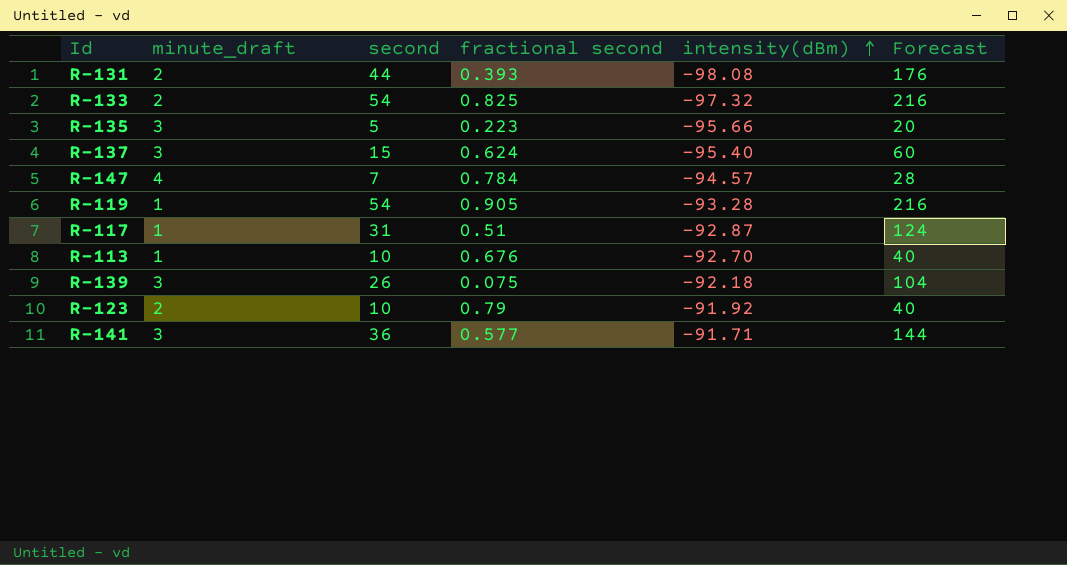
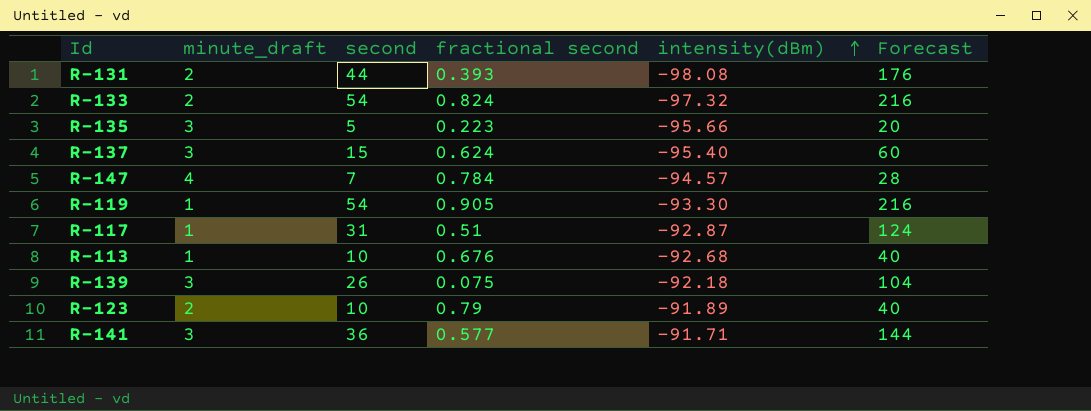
R-133 | fractional second: 0.825 -> 0.824
R-119 | intensity(dBm): -93.28 -> -93.30
R-113 | intensity(dBm): -92.70 -> -92.68
R-123 | intensity(dBm): -91.92 -> -91.89

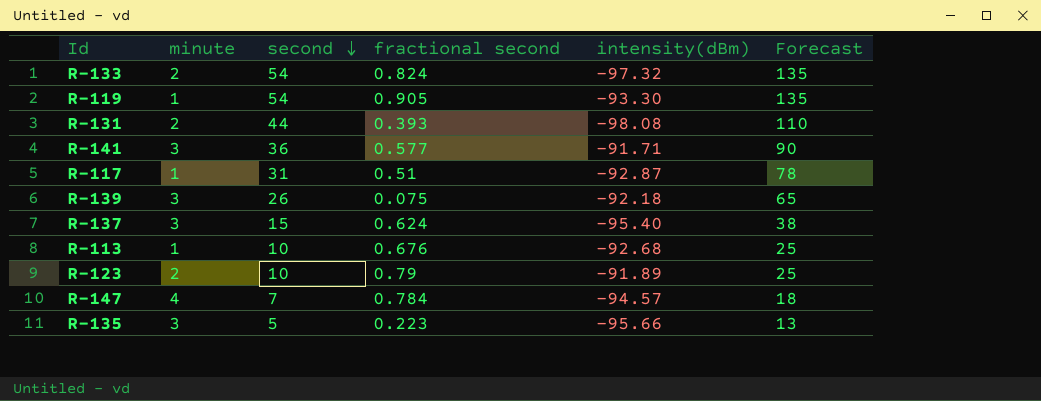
row order: intensity(dBm) ascending -> second descending
column name: minute_draft -> minute
column Forecast | formula: [second] * 4 -> [second] * 2.5

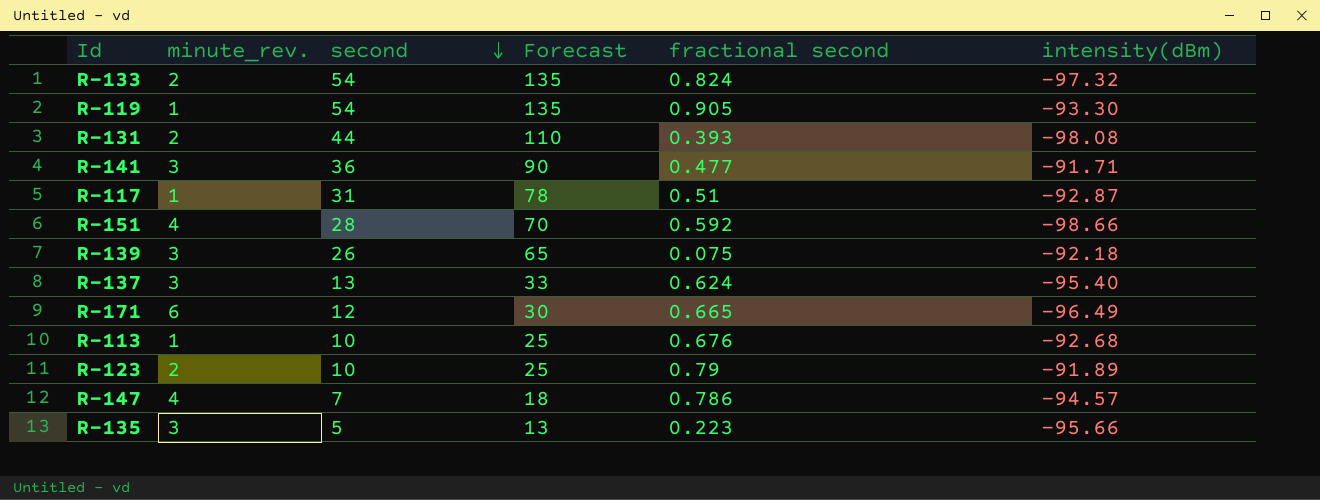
column name: minute -> minute_rev.
column Forecast | position: 6 -> 4
R-141 | fractional second: 0.577 -> 0.477
row R-151: none -> 4 | 28 | 70 | 0.592 | -98.66
R-137 | second: 15 -> 13
R-137 | Forecast: 38 -> 33
row R-171: none -> 6 | 12 | 30 | 0.665 | -96.49
R-147 | fractional second: 0.784 -> 0.786

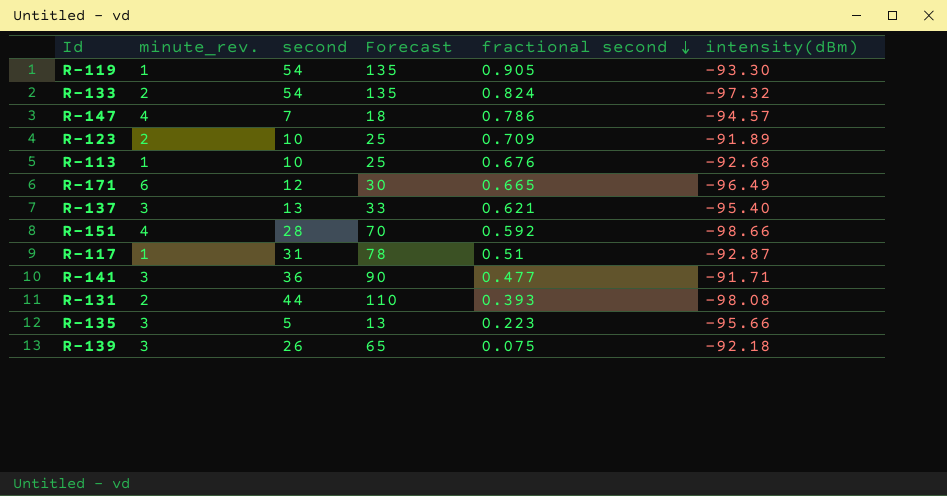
row order: second descending -> fractional second descending
R-123 | fractional second: 0.79 -> 0.709
R-137 | fractional second: 0.624 -> 0.621

